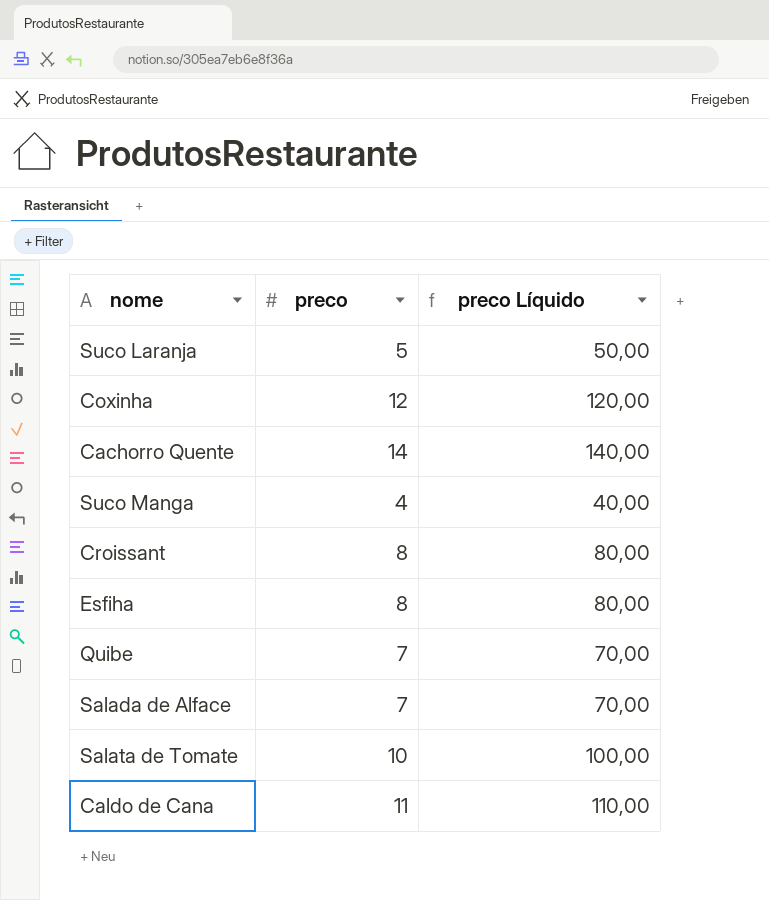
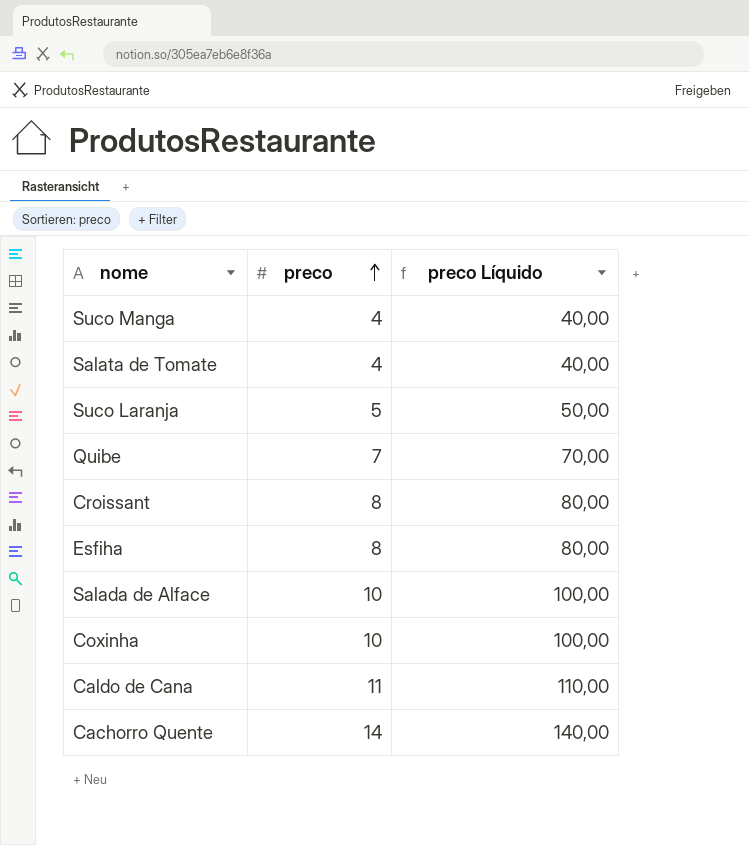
row order: none -> preco ascending
Salata de Tomate | preco: 10 -> 4
Salata de Tomate | preco Líquido: 100,00 -> 40,00
Salada de Alface | preco: 7 -> 10
Salada de Alface | preco Líquido: 70,00 -> 100,00
Coxinha | preco: 12 -> 10
Coxinha | preco Líquido: 120,00 -> 100,00

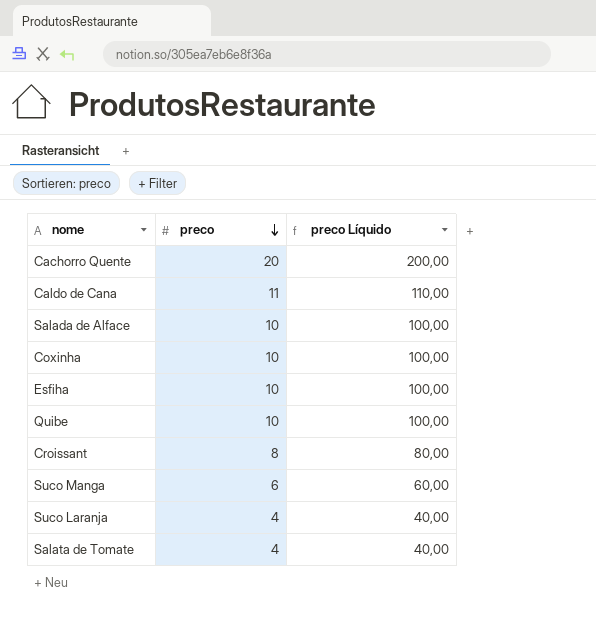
row order: preco ascending -> preco descending
Cachorro Quente | preco: 14 -> 20
Cachorro Quente | preco Líquido: 140,00 -> 200,00
Esfiha | preco: 8 -> 10
Esfiha | preco Líquido: 80,00 -> 100,00
Quibe | preco: 7 -> 10
Quibe | preco Líquido: 70,00 -> 100,00
Suco Manga | preco: 4 -> 6
Suco Manga | preco Líquido: 40,00 -> 60,00
Suco Laranja | preco: 5 -> 4
Suco Laranja | preco Líquido: 50,00 -> 40,00

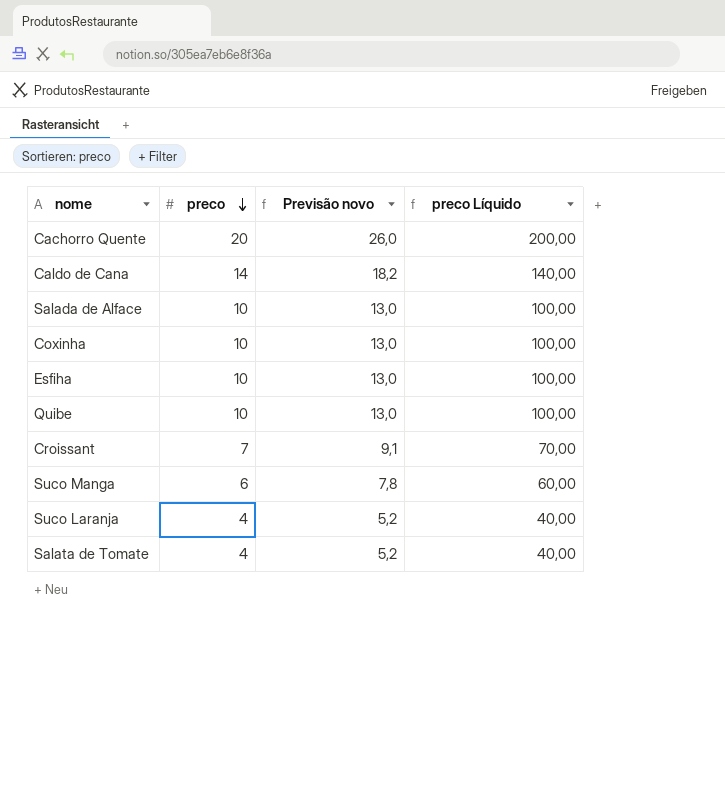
column Previsão novo | formula: none -> [preco] * 1,3
Caldo de Cana | preco: 11 -> 14
Caldo de Cana | preco Líquido: 110,00 -> 140,00
Croissant | preco: 8 -> 7
Croissant | preco Líquido: 80,00 -> 70,00

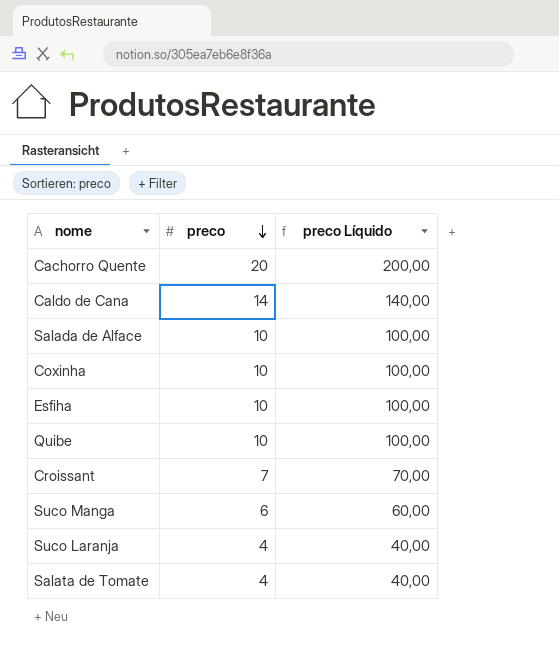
column Previsão novo | formula: [preco] * 1,3 -> none

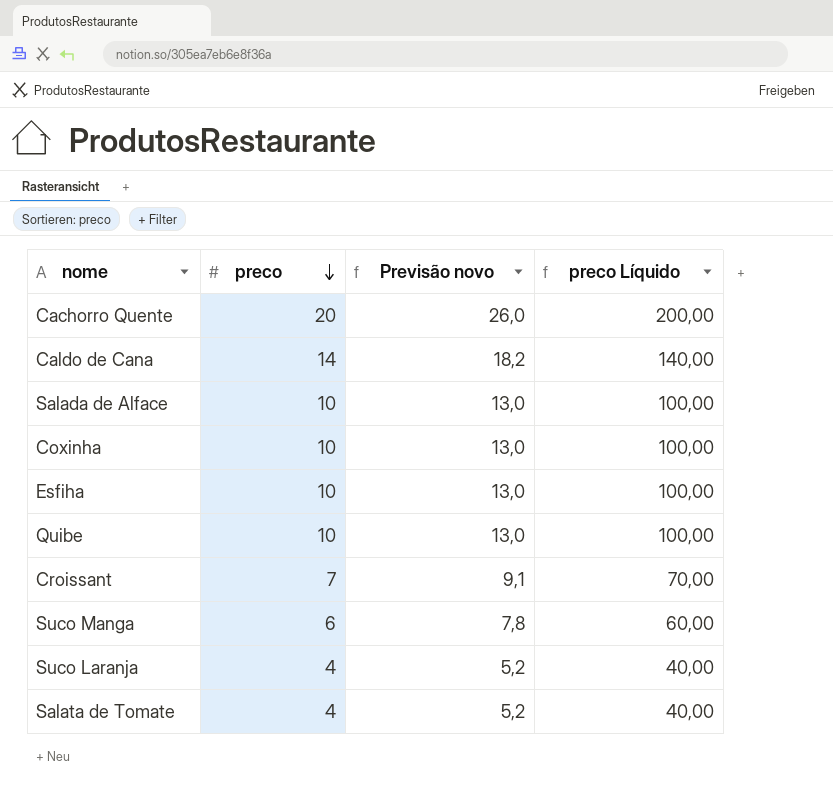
column Previsão novo | formula: none -> [preco] * 1,3

